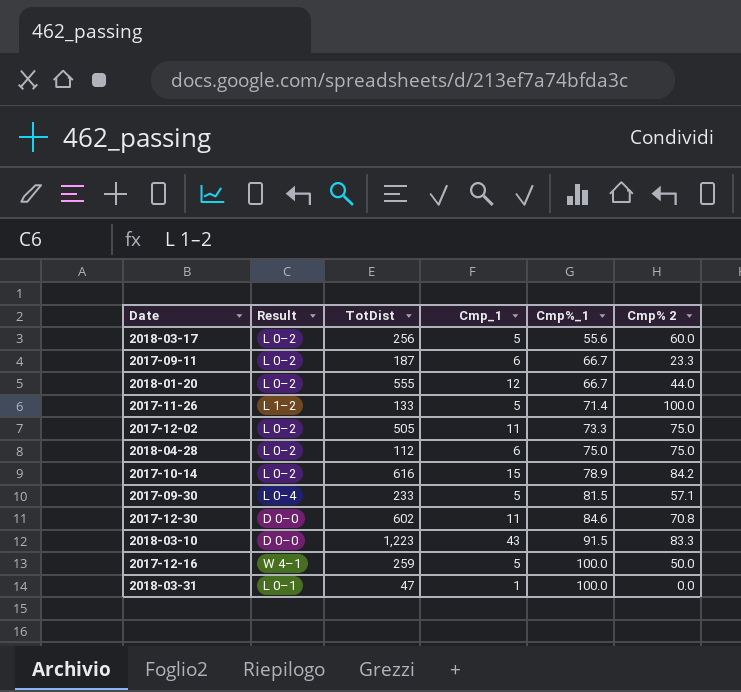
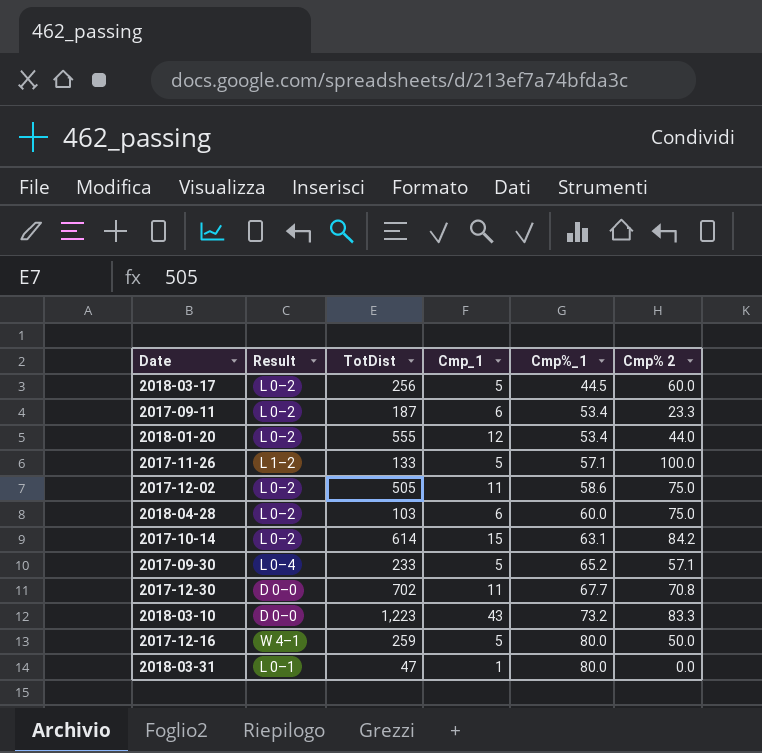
2018-03-17 | Cmp%_1: 55.6 -> 44.5
2017-09-11 | Cmp%_1: 66.7 -> 53.4
2018-01-20 | Cmp%_1: 66.7 -> 53.4
2017-11-26 | Cmp%_1: 71.4 -> 57.1
2017-12-02 | Cmp%_1: 73.3 -> 58.6
2018-04-28 | TotDist: 112 -> 103
2018-04-28 | Cmp%_1: 75.0 -> 60.0
2017-10-14 | TotDist: 616 -> 614
2017-10-14 | Cmp%_1: 78.9 -> 63.1
2017-09-30 | Cmp%_1: 81.5 -> 65.2
2017-12-30 | TotDist: 602 -> 702
2017-12-30 | Cmp%_1: 84.6 -> 67.7
2018-03-10 | Cmp%_1: 91.5 -> 73.2
2017-12-16 | Cmp%_1: 100.0 -> 80.0
2018-03-31 | Cmp%_1: 100.0 -> 80.0

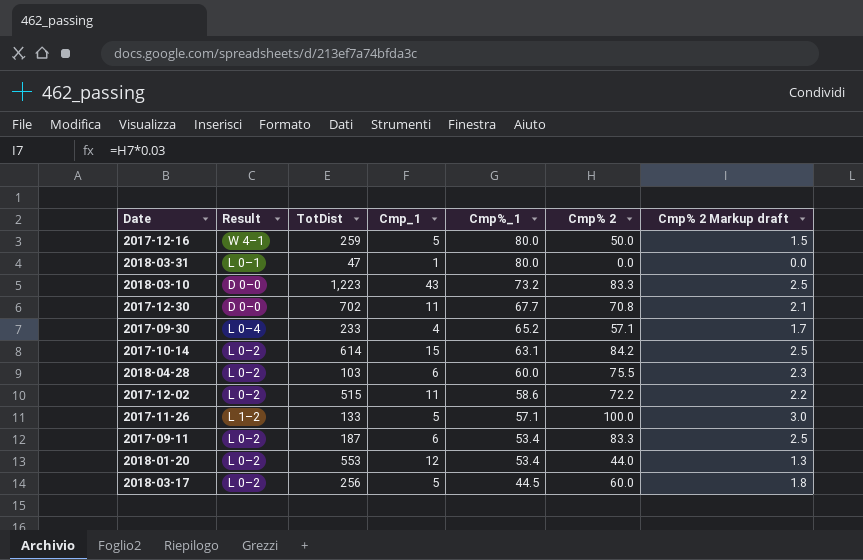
row order: Cmp%_1 ascending -> Cmp%_1 descending
column Cmp% 2 Markup draft | formula: none -> [Cmp% 2] * 0.03
2017-09-30 | Cmp_1: 5 -> 4
2018-04-28 | Cmp% 2: 75.0 -> 75.5
2017-12-02 | TotDist: 505 -> 515
2017-12-02 | Cmp% 2: 75.0 -> 72.2
2017-09-11 | Cmp% 2: 23.3 -> 83.3
2018-01-20 | TotDist: 555 -> 553

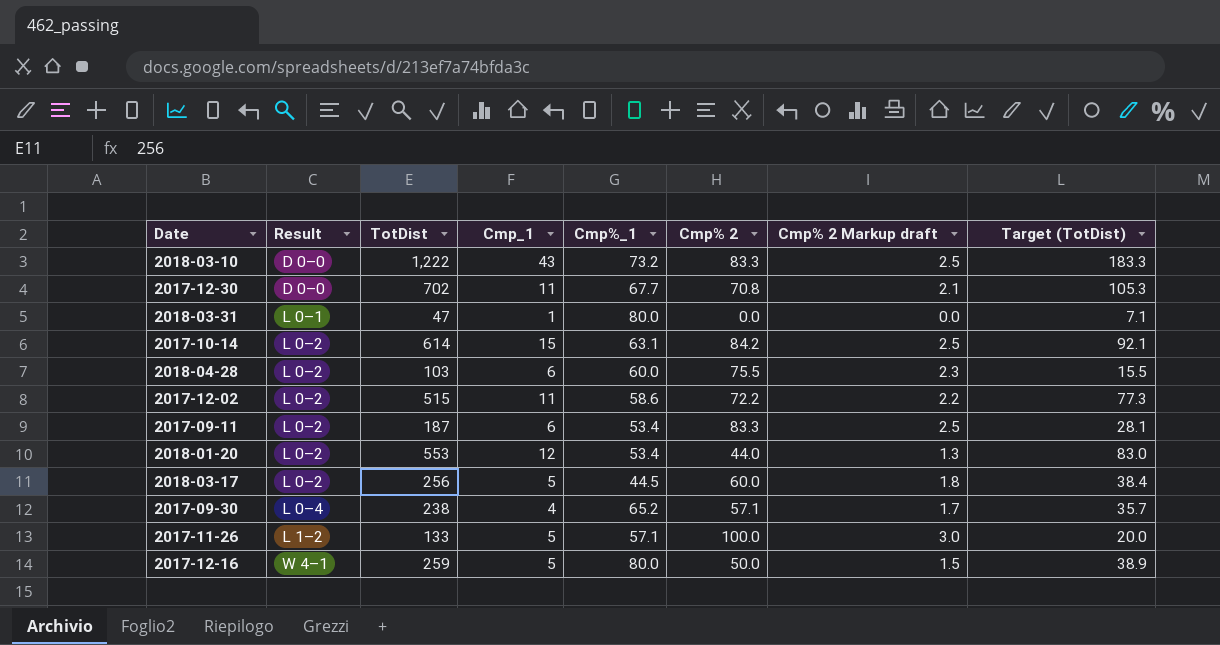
row order: Cmp%_1 descending -> Result ascending
column Target (TotDist) | formula: none -> [TotDist] * 0.15
2018-03-10 | TotDist: 1,223 -> 1,222
2017-09-30 | TotDist: 233 -> 238

